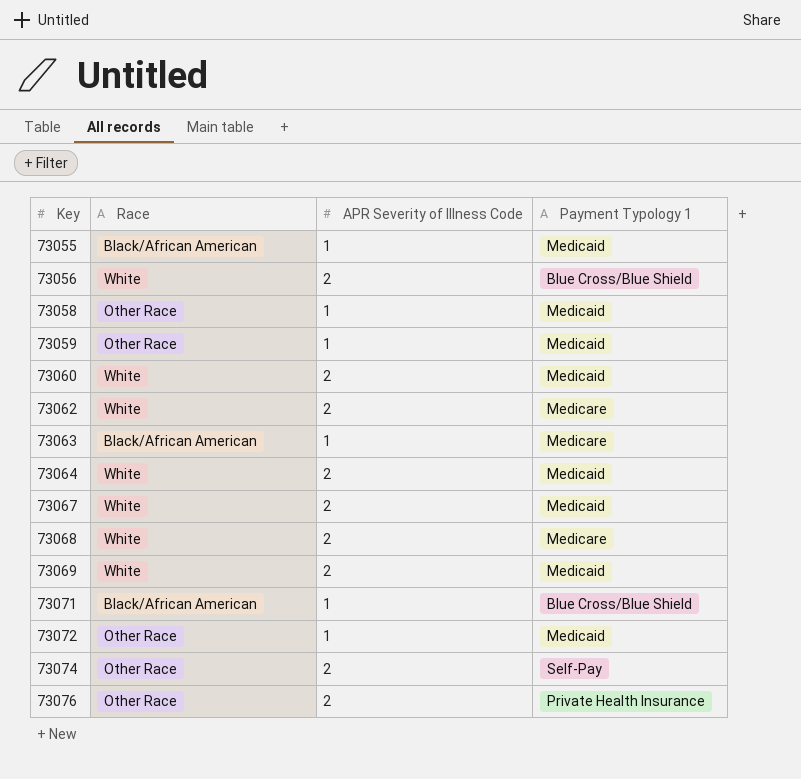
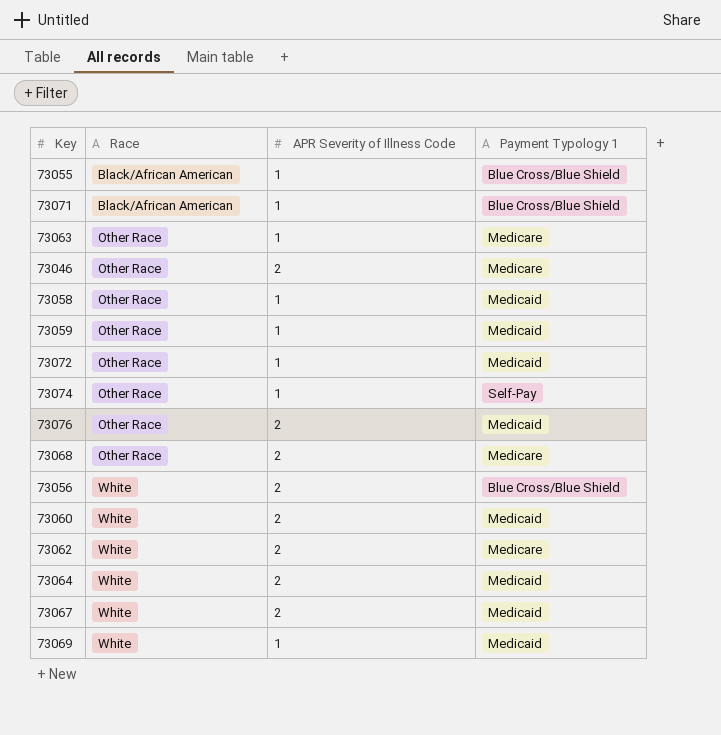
row order: Key ascending -> Race ascending
73055 | Payment Typology 1: Medicaid -> Blue Cross/Blue Shield
73063 | Race: Black/African American -> Other Race
row 73046: none -> Other Race | 2 | Medicare
73074 | APR Severity of Illness Code: 2 -> 1
73076 | Payment Typology 1: Private Health Insurance -> Medicaid
73068 | Race: White -> Other Race
73069 | APR Severity of Illness Code: 2 -> 1

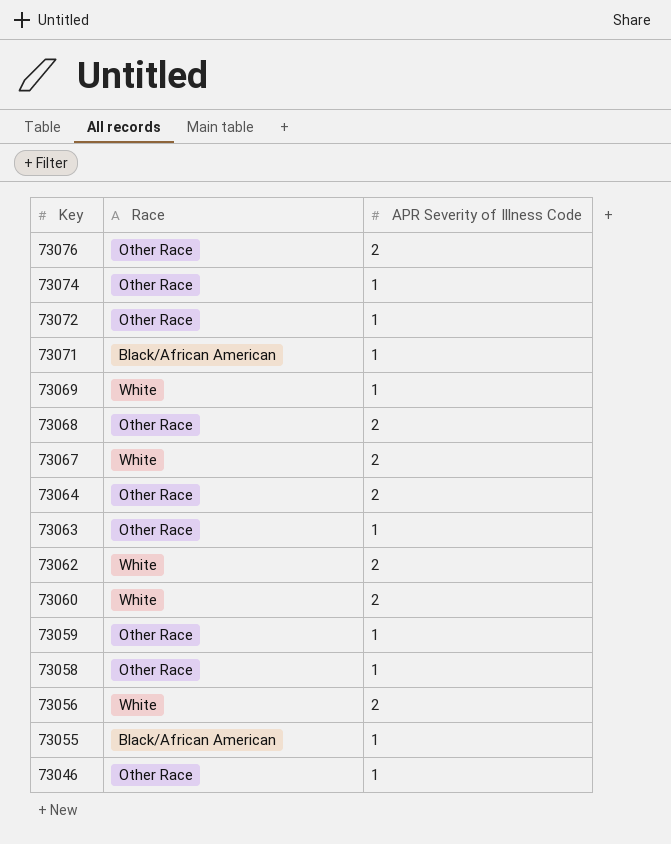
row order: Race ascending -> Key descending
column Payment Typology 1 | position: 4 -> none
73064 | Race: White -> Other Race
73046 | APR Severity of Illness Code: 2 -> 1

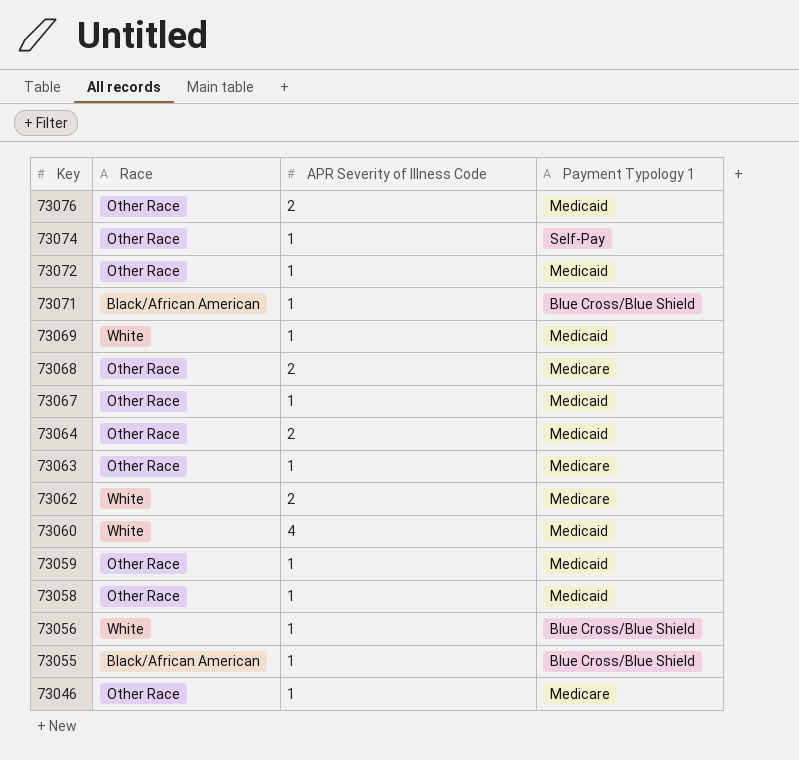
column Payment Typology 1 | position: none -> 4
73067 | Race: White -> Other Race
73067 | APR Severity of Illness Code: 2 -> 1
73060 | APR Severity of Illness Code: 2 -> 4
73056 | APR Severity of Illness Code: 2 -> 1

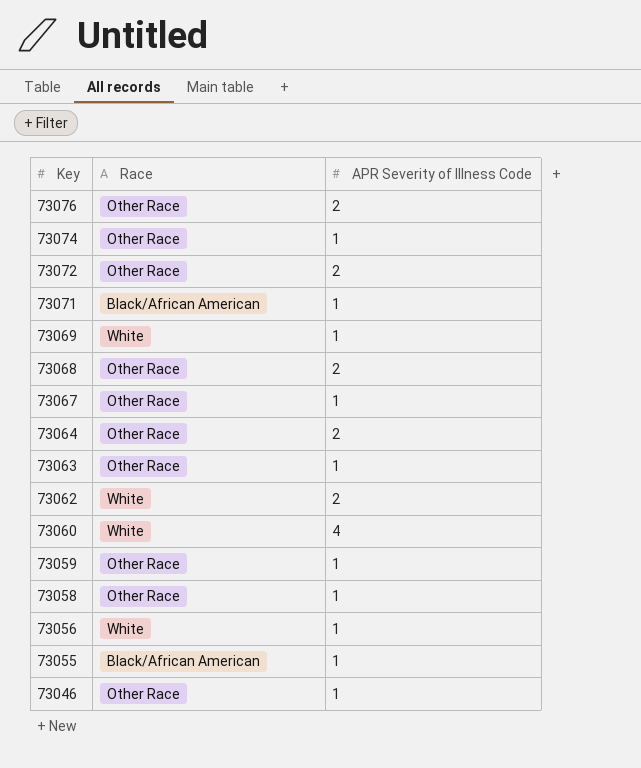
column Payment Typology 1 | position: 4 -> none
73072 | APR Severity of Illness Code: 1 -> 2

